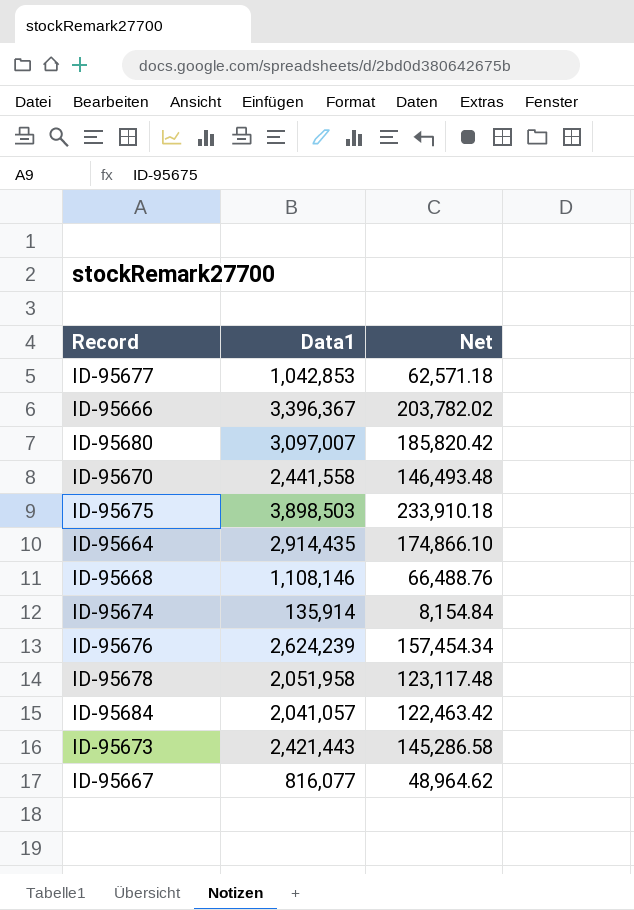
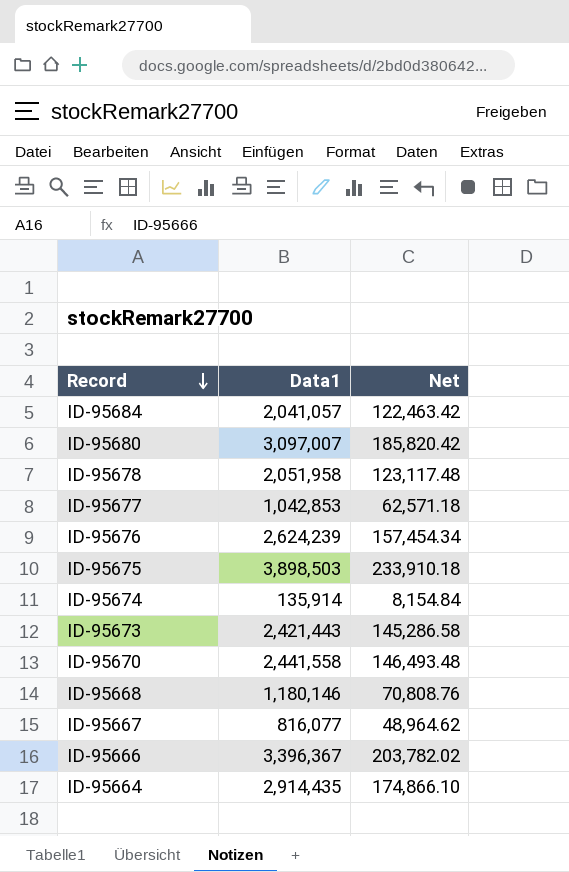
row order: none -> Record descending
ID-95668 | Data1: 1,108,146 -> 1,180,146
ID-95668 | Net: 66,488.76 -> 70,808.76

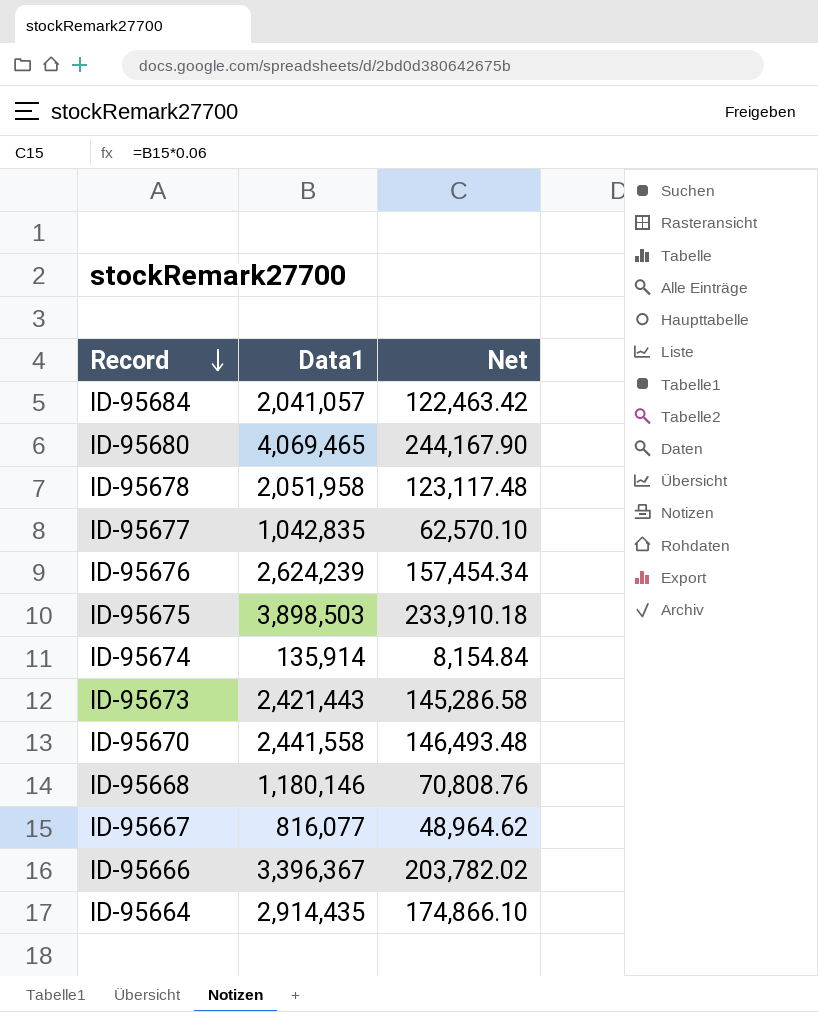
ID-95680 | Data1: 3,097,007 -> 4,069,465
ID-95680 | Net: 185,820.42 -> 244,167.90
ID-95677 | Data1: 1,042,853 -> 1,042,835
ID-95677 | Net: 62,571.18 -> 62,570.10

